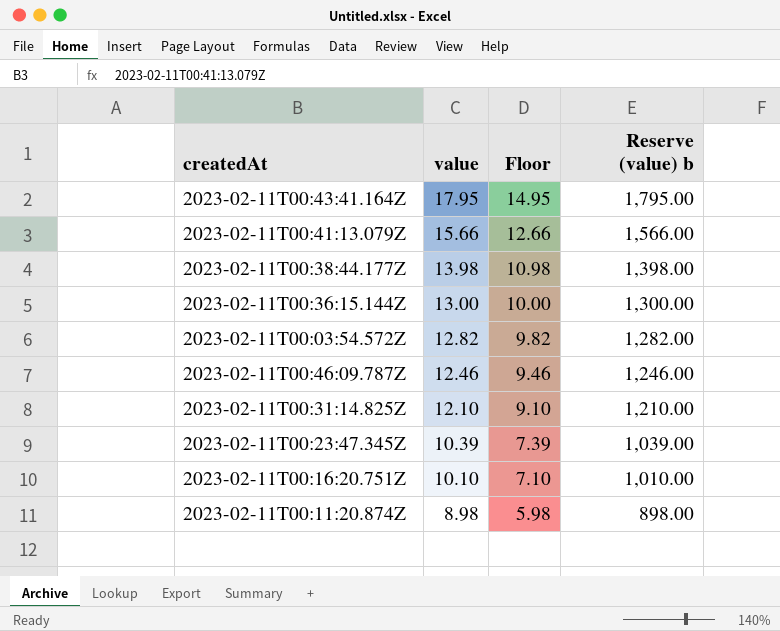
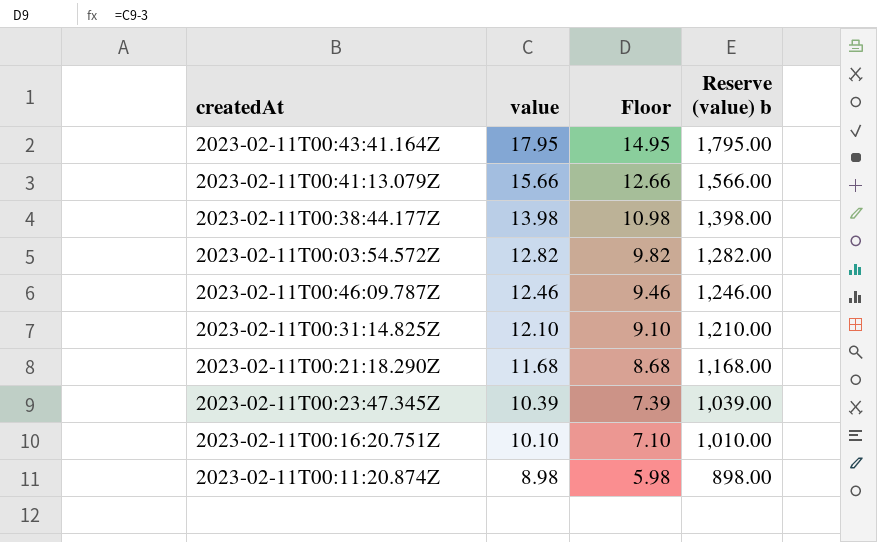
row 2023-02-11T00:36:15.144Z: 13.00 | 10.00 | 1,300.00 -> none
row 2023-02-11T00:21:18.290Z: none -> 11.68 | 8.68 | 1,168.00

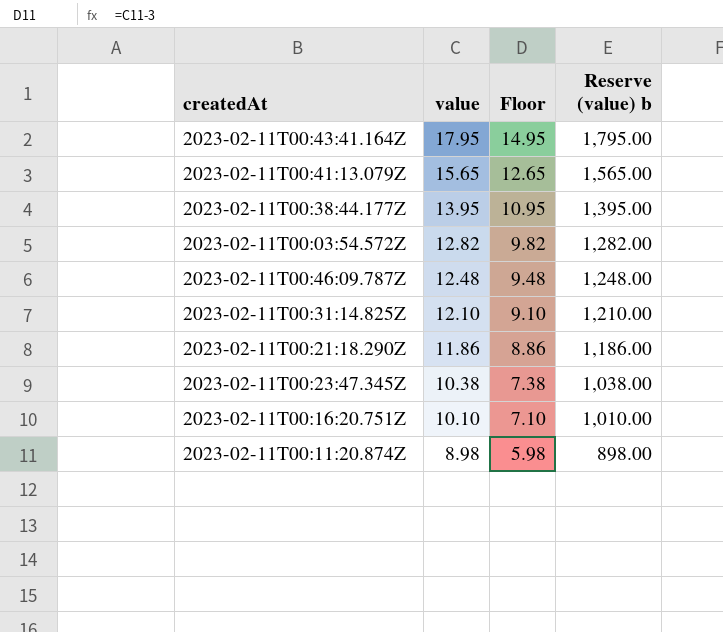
2023-02-11T00:41:13.079Z | value: 15.66 -> 15.65
2023-02-11T00:41:13.079Z | Floor: 12.66 -> 12.65
2023-02-11T00:41:13.079Z | Reserve (value) b: 1,566.00 -> 1,565.00
2023-02-11T00:38:44.177Z | value: 13.98 -> 13.95
2023-02-11T00:38:44.177Z | Floor: 10.98 -> 10.95
2023-02-11T00:38:44.177Z | Reserve (value) b: 1,398.00 -> 1,395.00
2023-02-11T00:46:09.787Z | value: 12.46 -> 12.48
2023-02-11T00:46:09.787Z | Floor: 9.46 -> 9.48
2023-02-11T00:46:09.787Z | Reserve (value) b: 1,246.00 -> 1,248.00
2023-02-11T00:21:18.290Z | value: 11.68 -> 11.86
2023-02-11T00:21:18.290Z | Floor: 8.68 -> 8.86
2023-02-11T00:21:18.290Z | Reserve (value) b: 1,168.00 -> 1,186.00
2023-02-11T00:23:47.345Z | value: 10.39 -> 10.38
2023-02-11T00:23:47.345Z | Floor: 7.39 -> 7.38
2023-02-11T00:23:47.345Z | Reserve (value) b: 1,039.00 -> 1,038.00

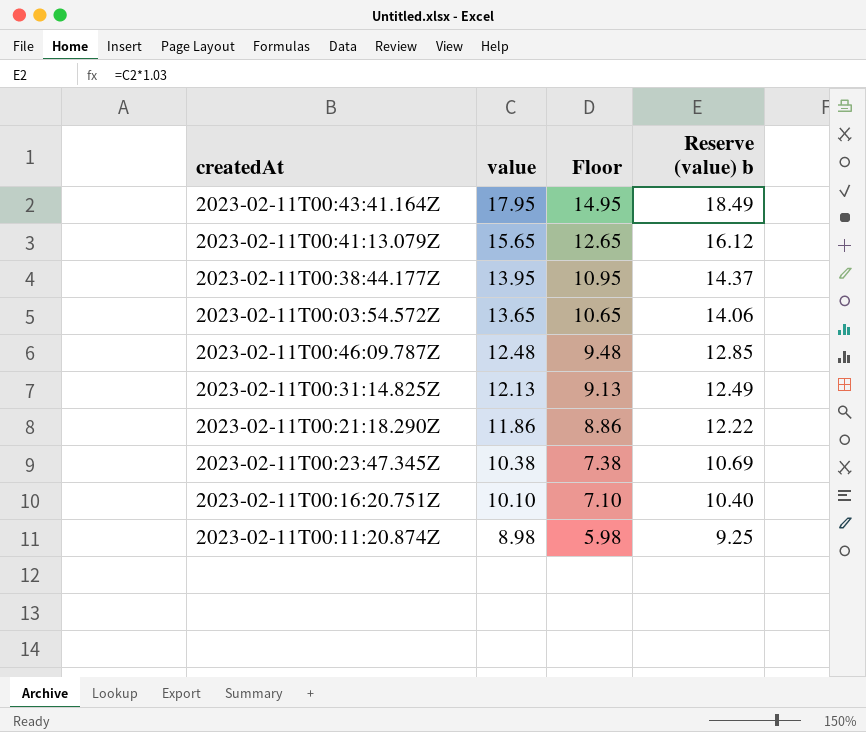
column Reserve (value) b | formula: [value] * 100 -> [value] * 1.03
2023-02-11T00:03:54.572Z | value: 12.82 -> 13.65
2023-02-11T00:03:54.572Z | Floor: 9.82 -> 10.65
2023-02-11T00:31:14.825Z | value: 12.10 -> 12.13
2023-02-11T00:31:14.825Z | Floor: 9.10 -> 9.13

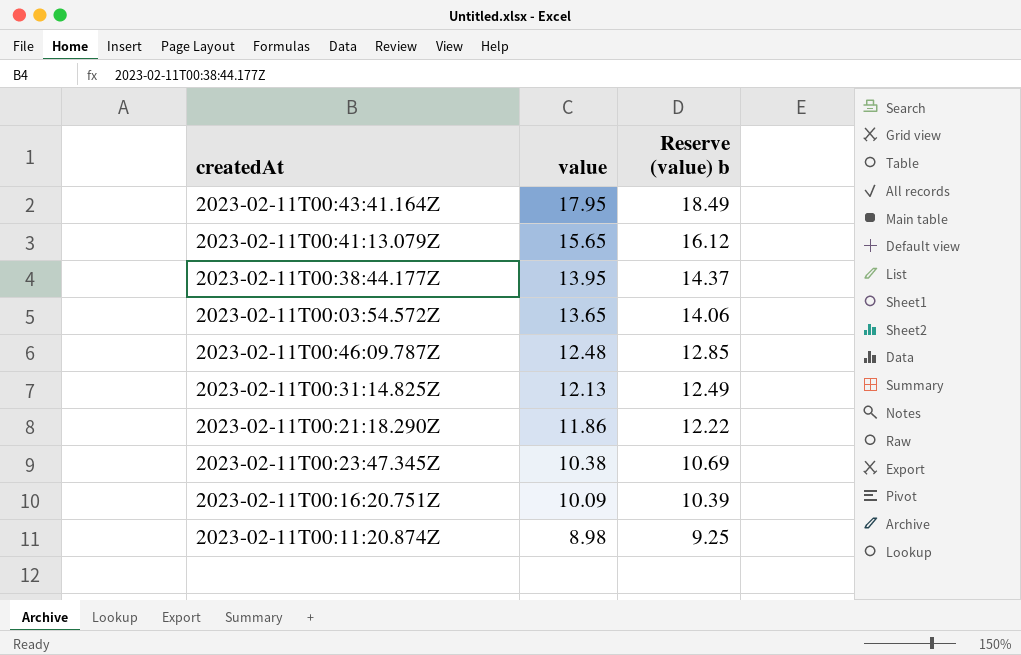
column Floor | formula: [value] - 3 -> none
2023-02-11T00:16:20.751Z | value: 10.10 -> 10.09
2023-02-11T00:16:20.751Z | Reserve (value) b: 10.40 -> 10.39

